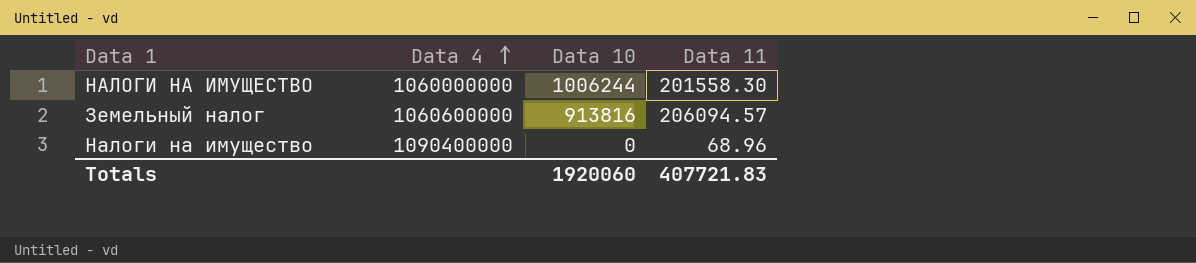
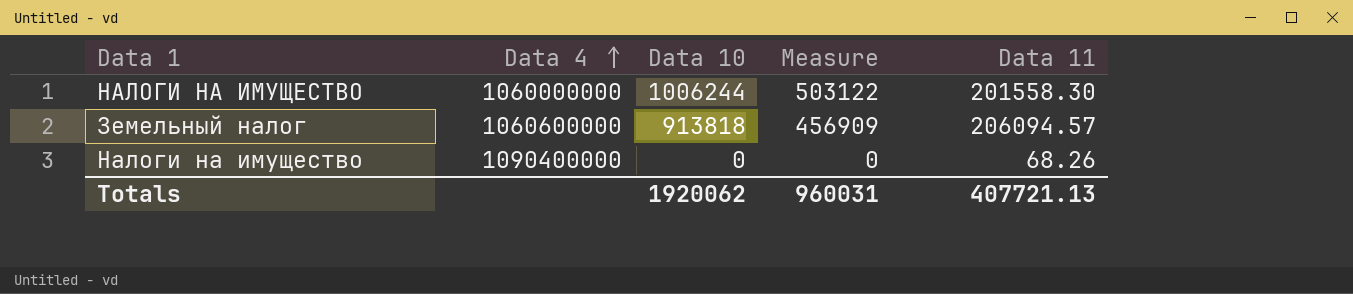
column Measure | formula: none -> [Data 10] * 0.5
Земельный налог | Data 10: 913816 -> 913818
Налоги на имущество | Data 11: 68.96 -> 68.26
Totals | Data 10: 1920060 -> 1920062
Totals | Data 11: 407721.83 -> 407721.13

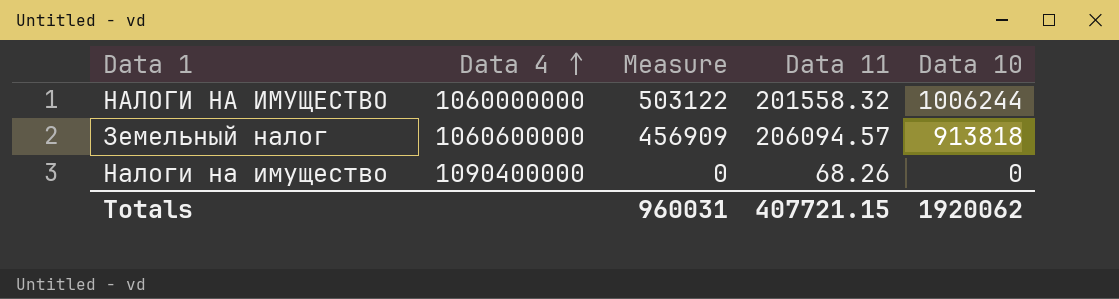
column Data 10 | position: 3 -> 5
НАЛОГИ НА ИМУЩЕСТВО | Data 11: 201558.30 -> 201558.32
Totals | Data 11: 407721.13 -> 407721.15

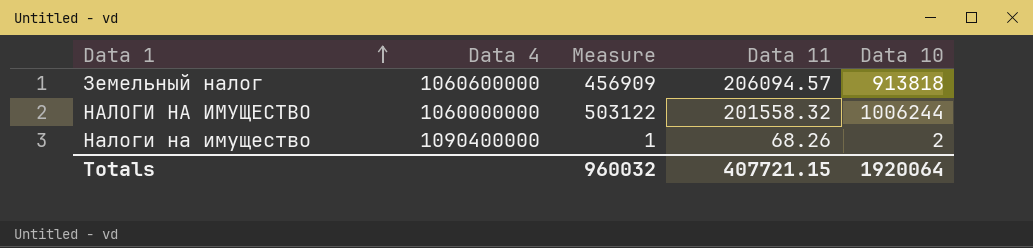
row order: Data 4 ascending -> Data 1 ascending
Налоги на имущество | Measure: 0 -> 1
Налоги на имущество | Data 10: 0 -> 2
Totals | Measure: 960031 -> 960032
Totals | Data 10: 1920062 -> 1920064

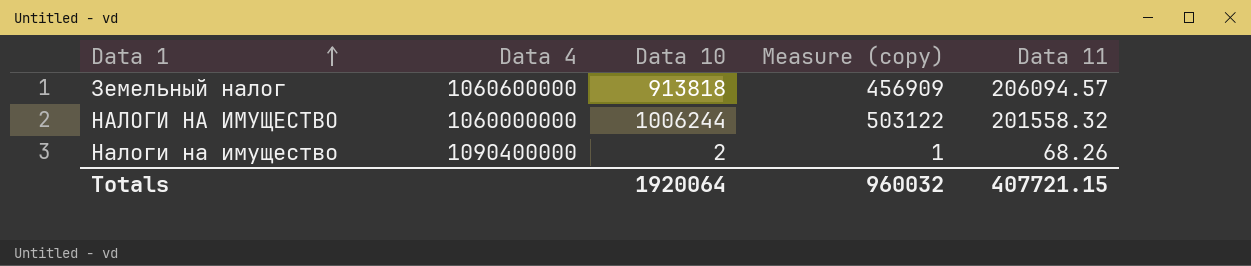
column Data 10 | position: 5 -> 3
column name: Measure -> Measure (copy)

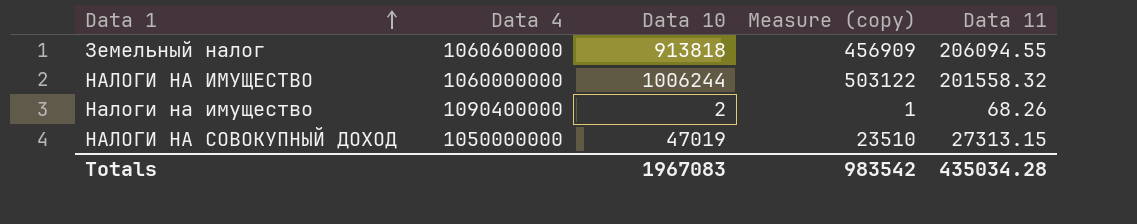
Земельный налог | Data 11: 206094.57 -> 206094.55
row НАЛОГИ НА СОВОКУПНЫЙ ДОХОД: none -> 1050000000 | 47019 | 23510 | 27313.15
Totals | Data 10: 1920064 -> 1967083
Totals | Measure (copy): 960032 -> 983542
Totals | Data 11: 407721.15 -> 435034.28

